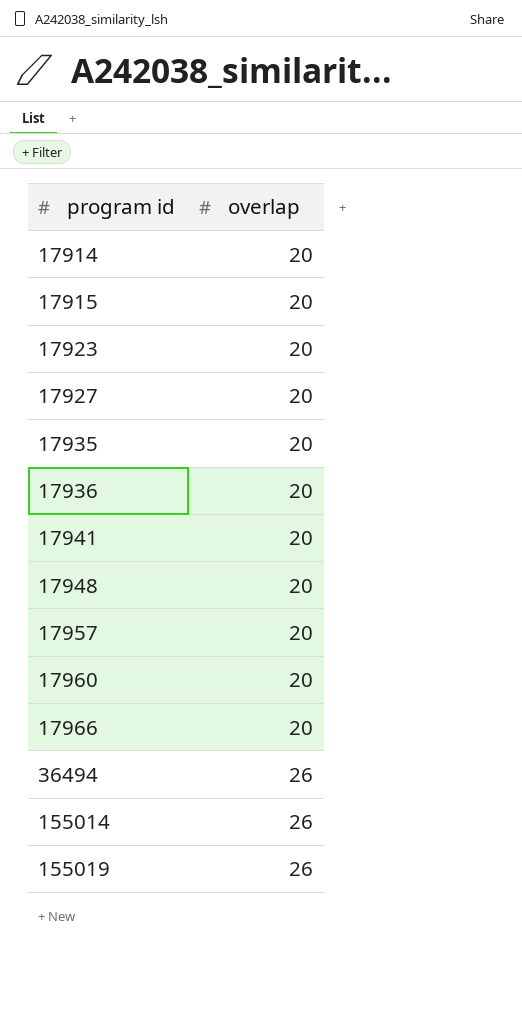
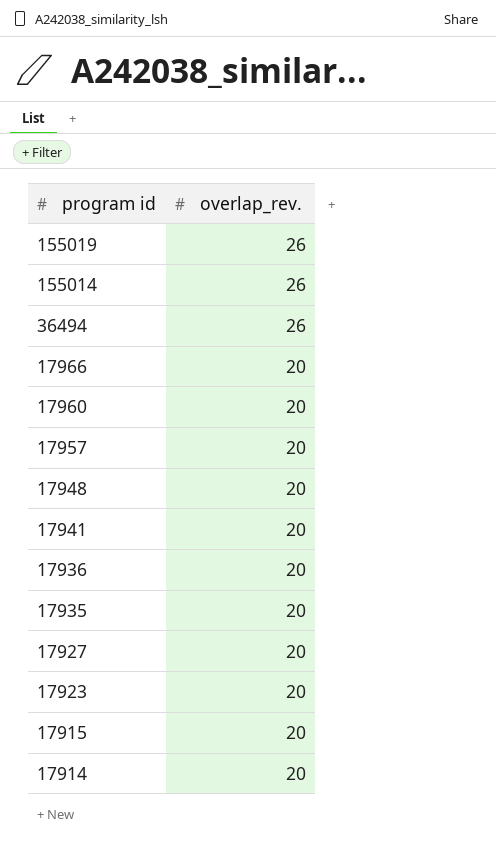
row order: program id ascending -> program id descending
column name: overlap -> overlap_rev.

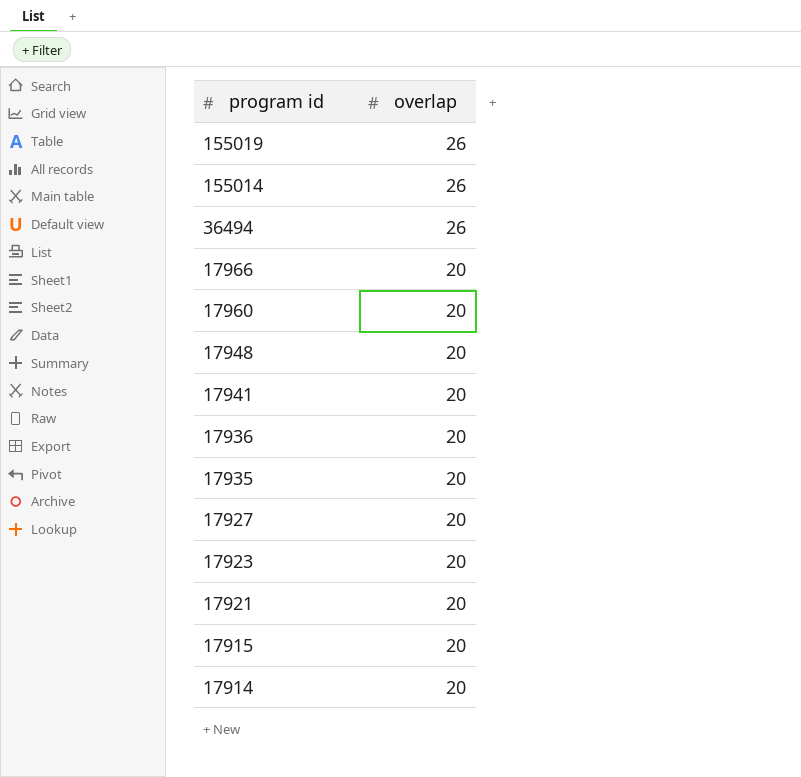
column name: overlap_rev. -> overlap
row 17957: 20 -> none
row 17921: none -> 20

